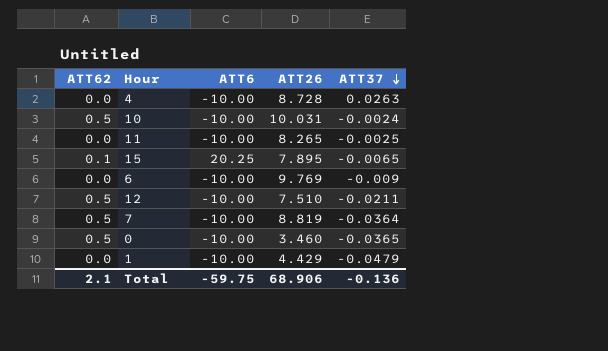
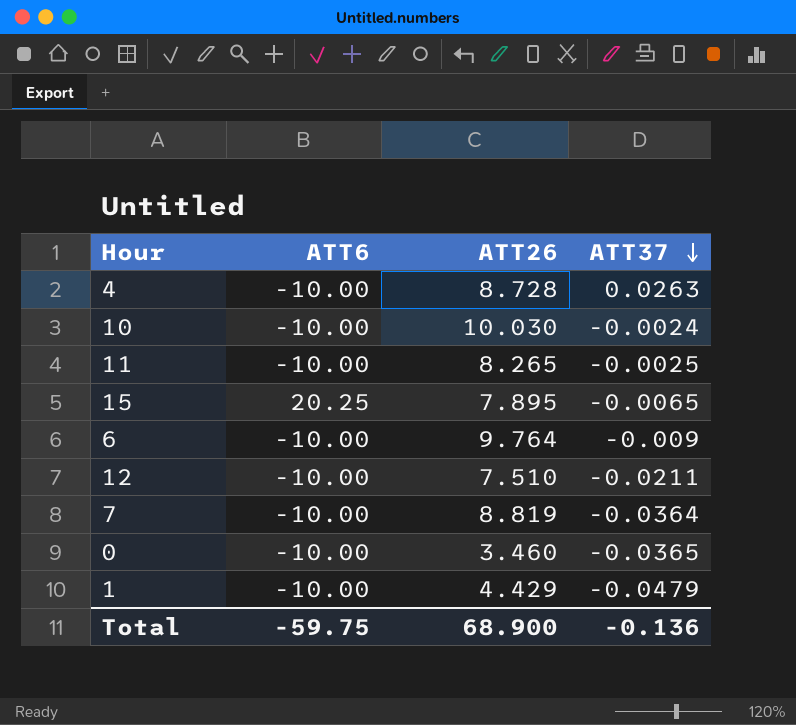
column ATT62 | position: 1 -> none
10 | ATT26: 10.031 -> 10.030
6 | ATT26: 9.769 -> 9.764
Total | ATT26: 68.906 -> 68.900

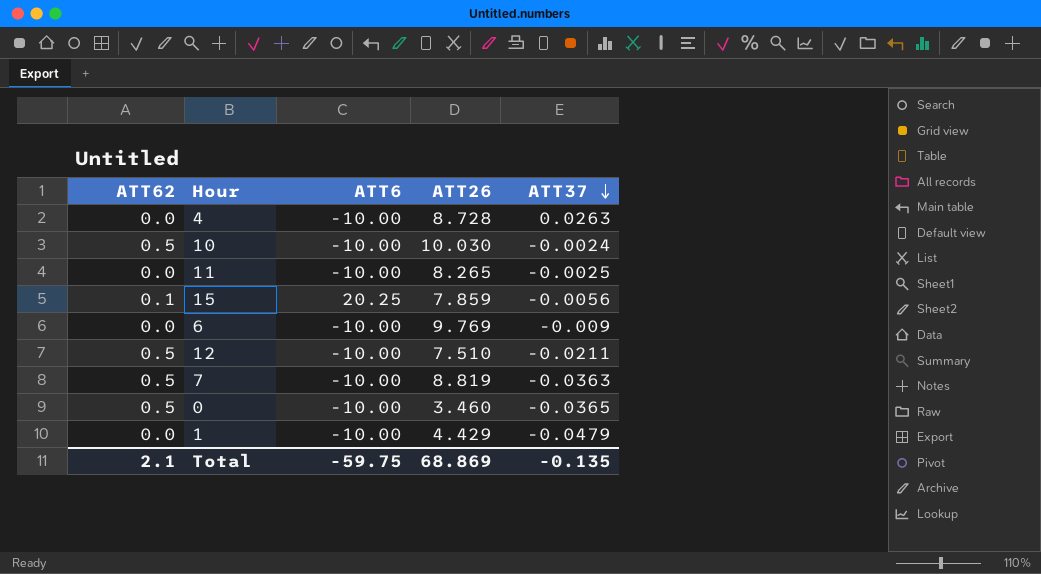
column ATT62 | position: none -> 1
15 | ATT26: 7.895 -> 7.859
15 | ATT37: -0.0065 -> -0.0056
6 | ATT26: 9.764 -> 9.769
7 | ATT37: -0.0364 -> -0.0363
Total | ATT26: 68.900 -> 68.869
Total | ATT37: -0.136 -> -0.135

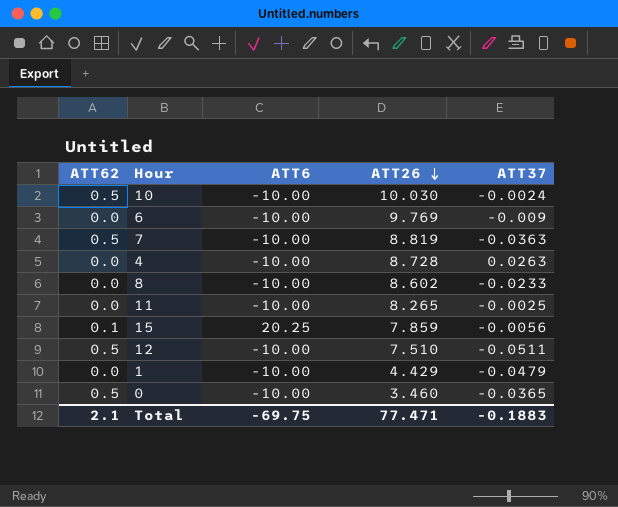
row order: ATT37 descending -> ATT26 descending
row 8: none -> 0.0 | -10.00 | 8.602 | -0.0233
12 | ATT37: -0.0211 -> -0.0511
Total | ATT6: -59.75 -> -69.75
Total | ATT26: 68.869 -> 77.471
Total | ATT37: -0.135 -> -0.1883

